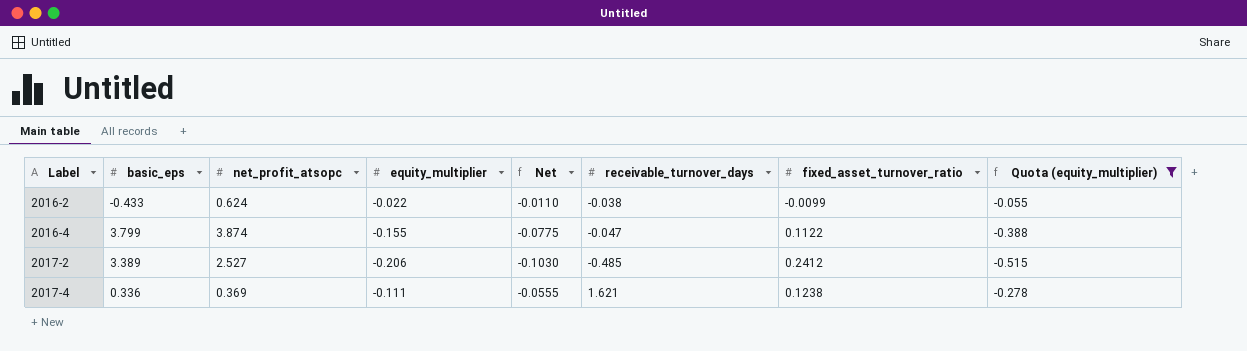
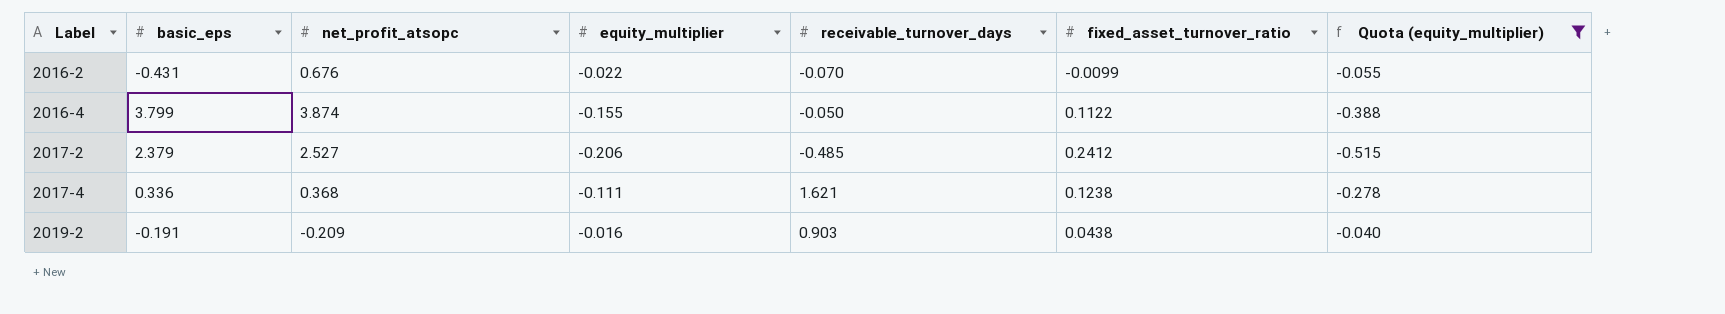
column Net | formula: [equity_multiplier] * 0.5 -> none
2016-2 | basic_eps: -0.433 -> -0.431
2016-2 | net_profit_atsopc: 0.624 -> 0.676
2016-2 | receivable_turnover_days: -0.038 -> -0.070
2016-4 | receivable_turnover_days: -0.047 -> -0.050
2017-2 | basic_eps: 3.389 -> 2.379
2017-4 | net_profit_atsopc: 0.369 -> 0.368
row 2019-2: none -> -0.191 | -0.209 | -0.016 | 0.903 | 0.0438 | -0.040

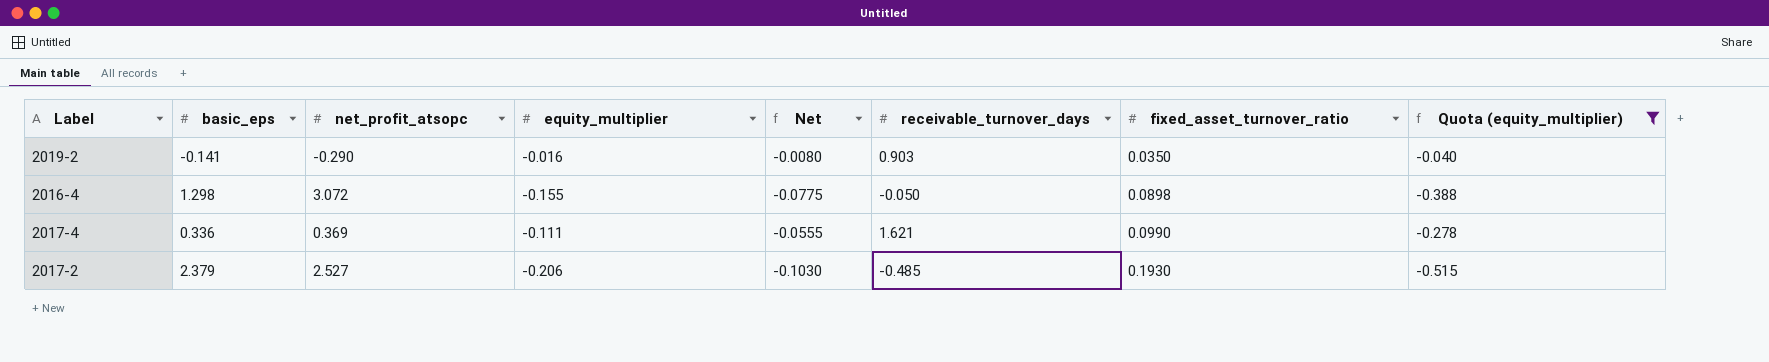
row order: Label ascending -> fixed_asset_turnover_ratio ascending
column Net | formula: none -> [equity_multiplier] * 0.5
row 2016-2: -0.431 | 0.676 | -0.022 | -0.070 | -0.0099 | -0.055 -> none
2019-2 | basic_eps: -0.191 -> -0.141
2019-2 | net_profit_atsopc: -0.209 -> -0.290
2019-2 | fixed_asset_turnover_ratio: 0.0438 -> 0.0350
2016-4 | basic_eps: 3.799 -> 1.298
2016-4 | net_profit_atsopc: 3.874 -> 3.072
2016-4 | fixed_asset_turnover_ratio: 0.1122 -> 0.0898
2017-4 | net_profit_atsopc: 0.368 -> 0.369
2017-4 | fixed_asset_turnover_ratio: 0.1238 -> 0.0990
2017-2 | fixed_asset_turnover_ratio: 0.2412 -> 0.1930

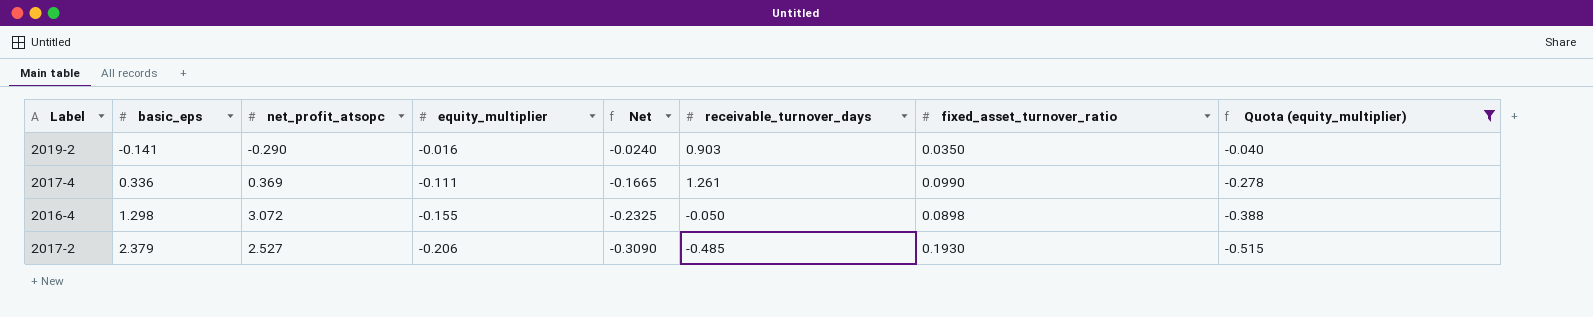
row order: fixed_asset_turnover_ratio ascending -> basic_eps ascending
column Net | formula: [equity_multiplier] * 0.5 -> [equity_multiplier] * 1.5
2017-4 | receivable_turnover_days: 1.621 -> 1.261

